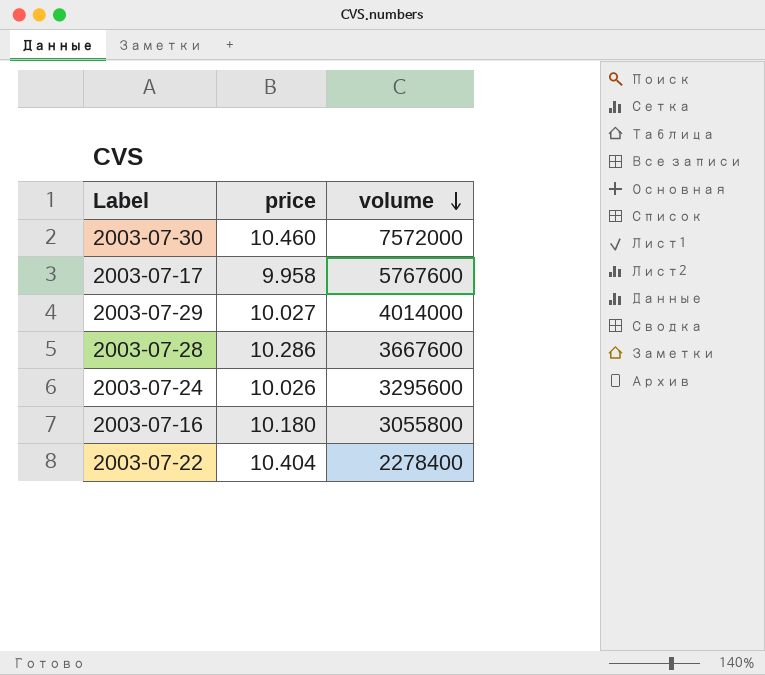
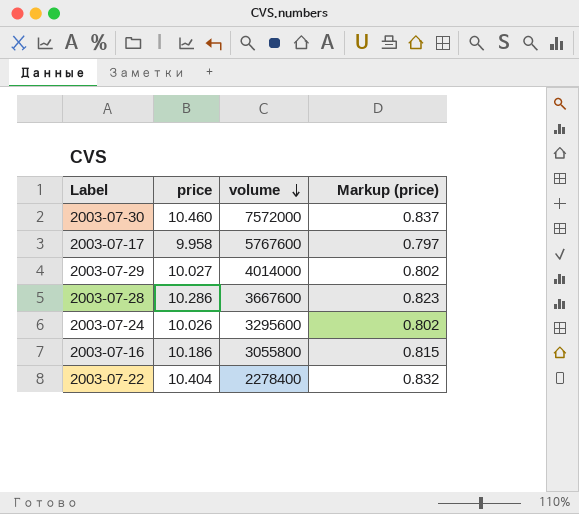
column Markup (price) | formula: none -> [price] * 0.08
2003-07-16 | price: 10.180 -> 10.186

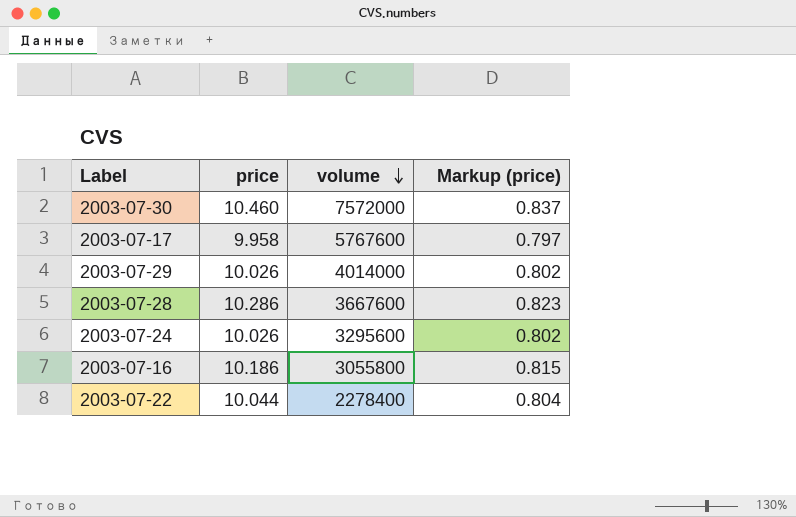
2003-07-29 | price: 10.027 -> 10.026
2003-07-22 | price: 10.404 -> 10.044
2003-07-22 | Markup (price): 0.832 -> 0.804

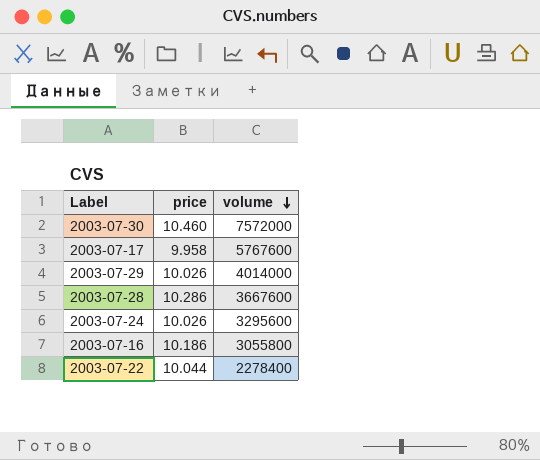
column Markup (price) | formula: [price] * 0.08 -> none

